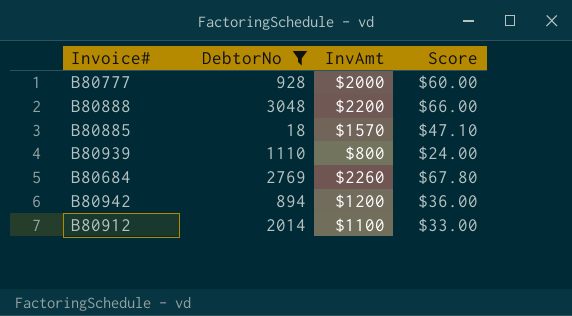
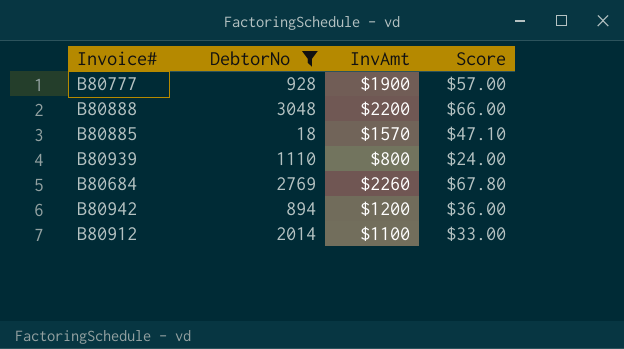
B80777 | InvAmt: $2000 -> $1900
B80777 | Score: $60.00 -> $57.00

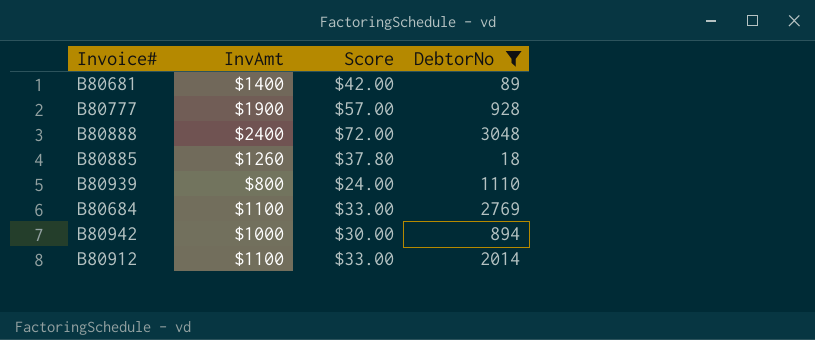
column DebtorNo | position: 2 -> 4
row B80681: none -> $1400 | $42.00 | 89
B80888 | InvAmt: $2200 -> $2400
B80888 | Score: $66.00 -> $72.00
B80885 | InvAmt: $1570 -> $1260
B80885 | Score: $47.10 -> $37.80
B80684 | InvAmt: $2260 -> $1100
B80684 | Score: $67.80 -> $33.00
B80942 | InvAmt: $1200 -> $1000
B80942 | Score: $36.00 -> $30.00

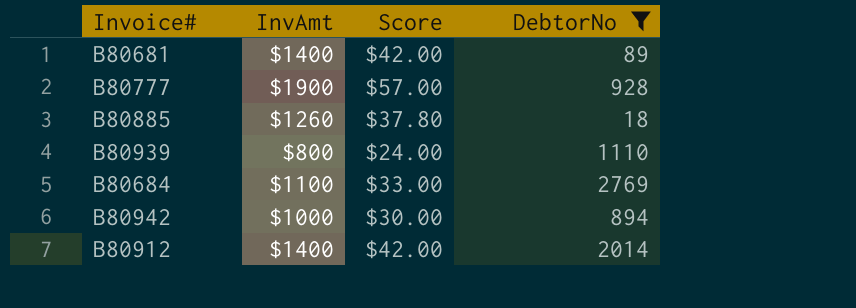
row B80888: $2400 | $72.00 | 3048 -> none
B80912 | InvAmt: $1100 -> $1400
B80912 | Score: $33.00 -> $42.00

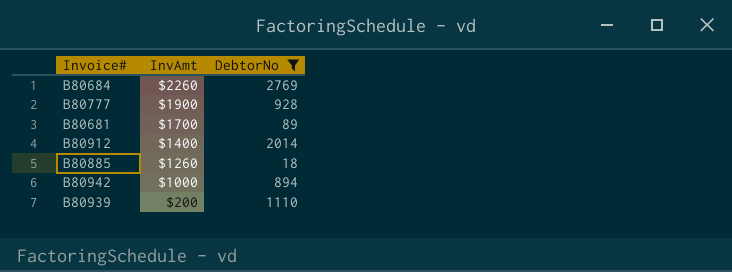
row order: none -> InvAmt descending
column Score | formula: [InvAmt] * 0.03 -> none
B80684 | InvAmt: $1100 -> $2260
B80681 | InvAmt: $1400 -> $1700
B80939 | InvAmt: $800 -> $200

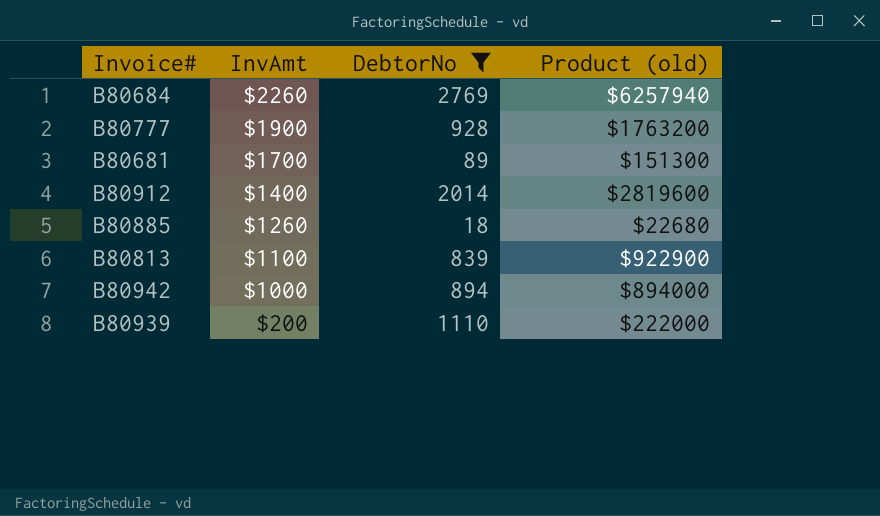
column Product (old) | formula: none -> [InvAmt] * [DebtorNo]
row B80813: none -> $1100 | 839 | $922900

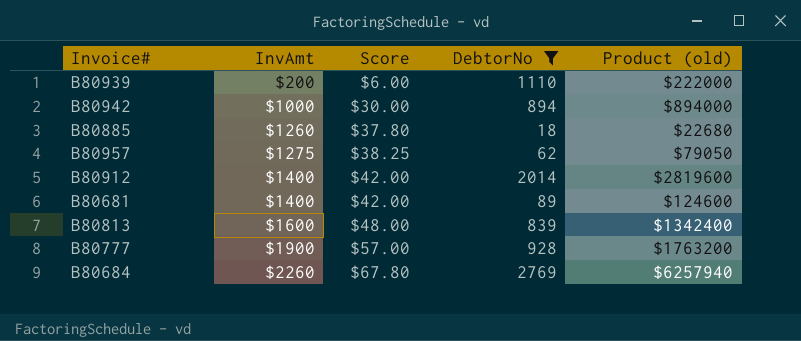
row order: InvAmt descending -> InvAmt ascending
column Score | formula: none -> [InvAmt] * 0.03
row B80957: none -> $1275 | $38.25 | 62 | $79050
B80681 | InvAmt: $1700 -> $1400
B80681 | Product (old): $151300 -> $124600
B80813 | InvAmt: $1100 -> $1600
B80813 | Product (old): $922900 -> $1342400

